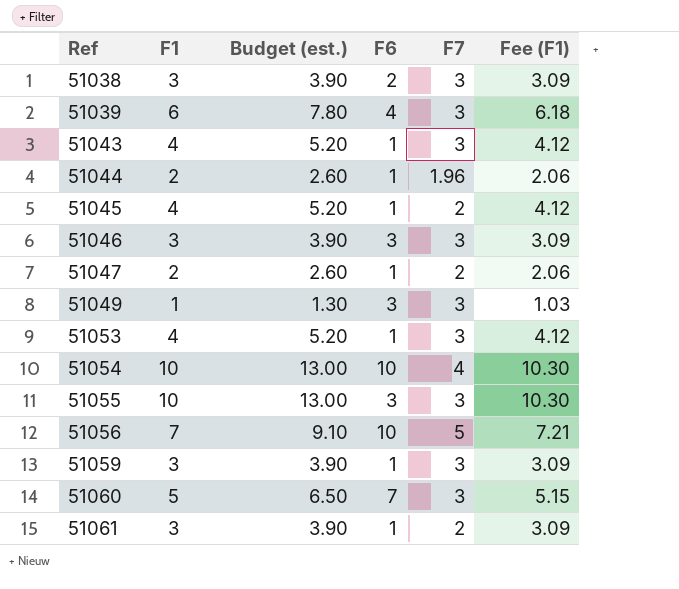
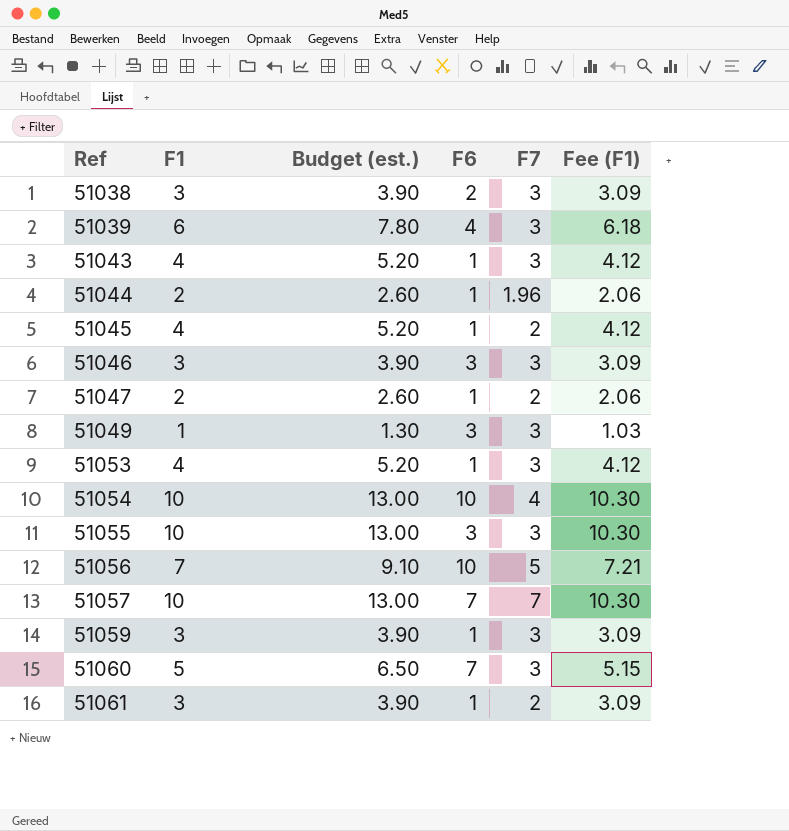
row 51057: none -> 10 | 13.00 | 7 | 7 | 10.30

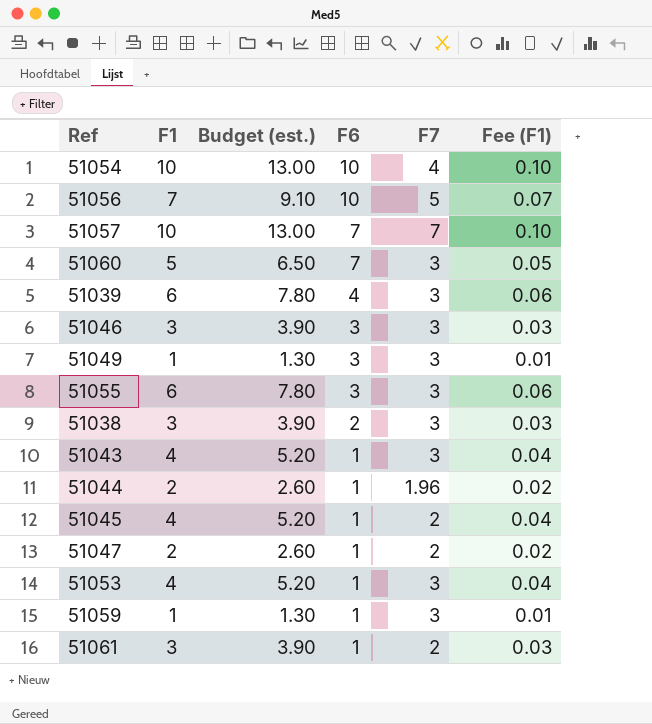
row order: Ref ascending -> F6 descending
column Fee (F1) | formula: [F1] * 1.03 -> [F1] * 0.01
51055 | F1: 10 -> 6
51055 | Budget (est.): 13.00 -> 7.80
51059 | F1: 3 -> 1
51059 | Budget (est.): 3.90 -> 1.30

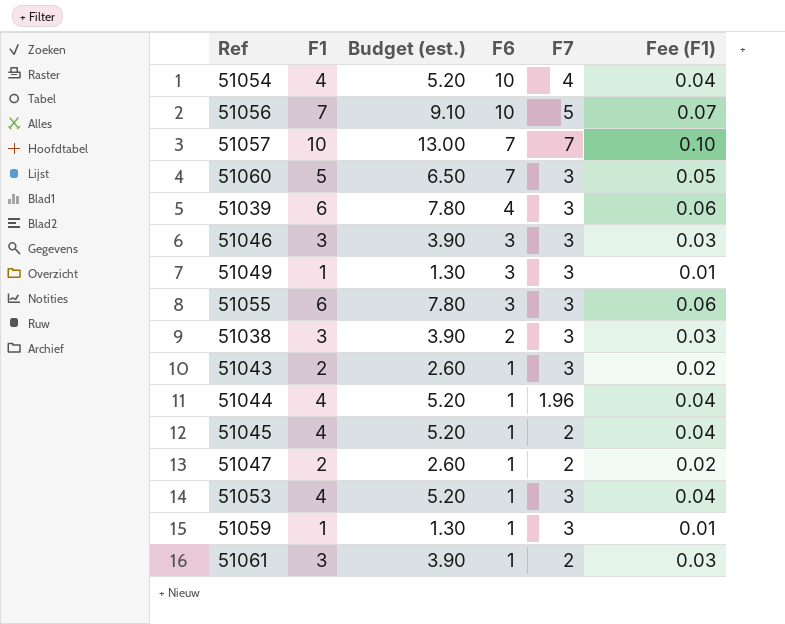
51054 | F1: 10 -> 4
51054 | Budget (est.): 13.00 -> 5.20
51054 | Fee (F1): 0.10 -> 0.04
51043 | F1: 4 -> 2
51043 | Budget (est.): 5.20 -> 2.60
51043 | Fee (F1): 0.04 -> 0.02
51044 | F1: 2 -> 4
51044 | Budget (est.): 2.60 -> 5.20
51044 | Fee (F1): 0.02 -> 0.04

